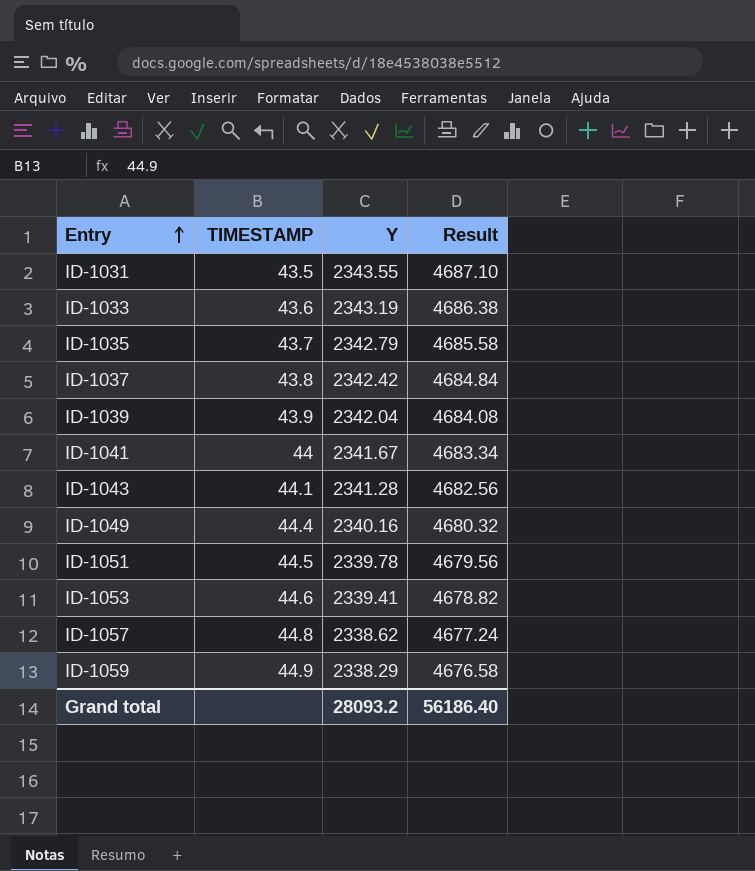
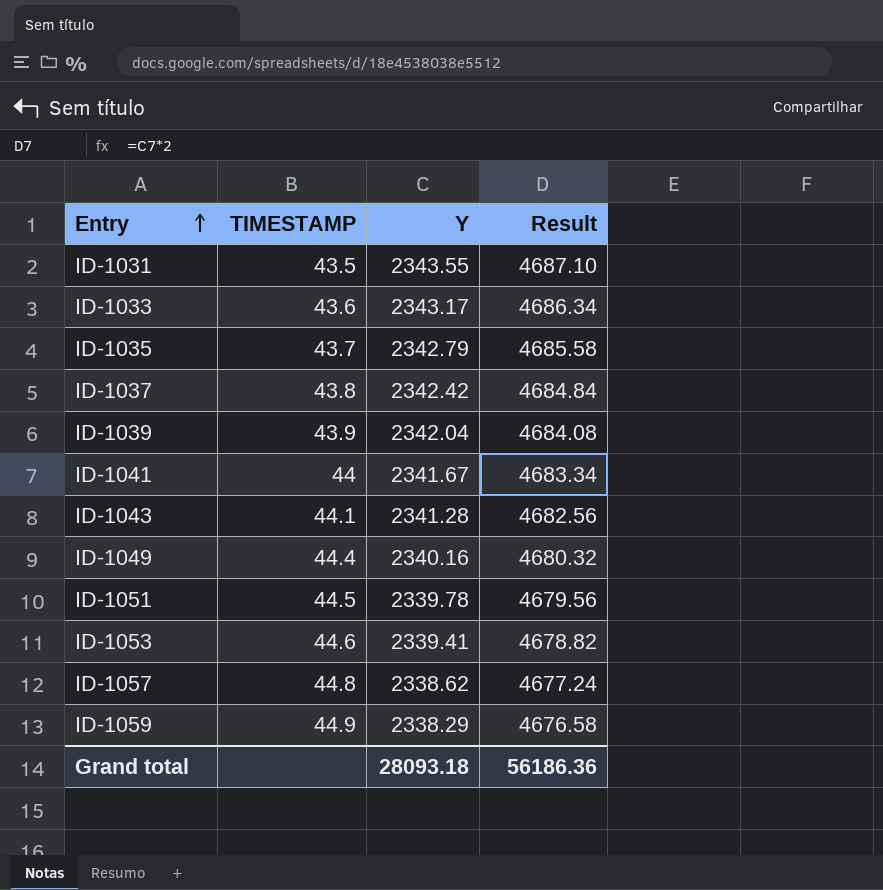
ID-1033 | Y: 2343.19 -> 2343.17
ID-1033 | Result: 4686.38 -> 4686.34
Grand total | Y: 28093.2 -> 28093.18
Grand total | Result: 56186.40 -> 56186.36

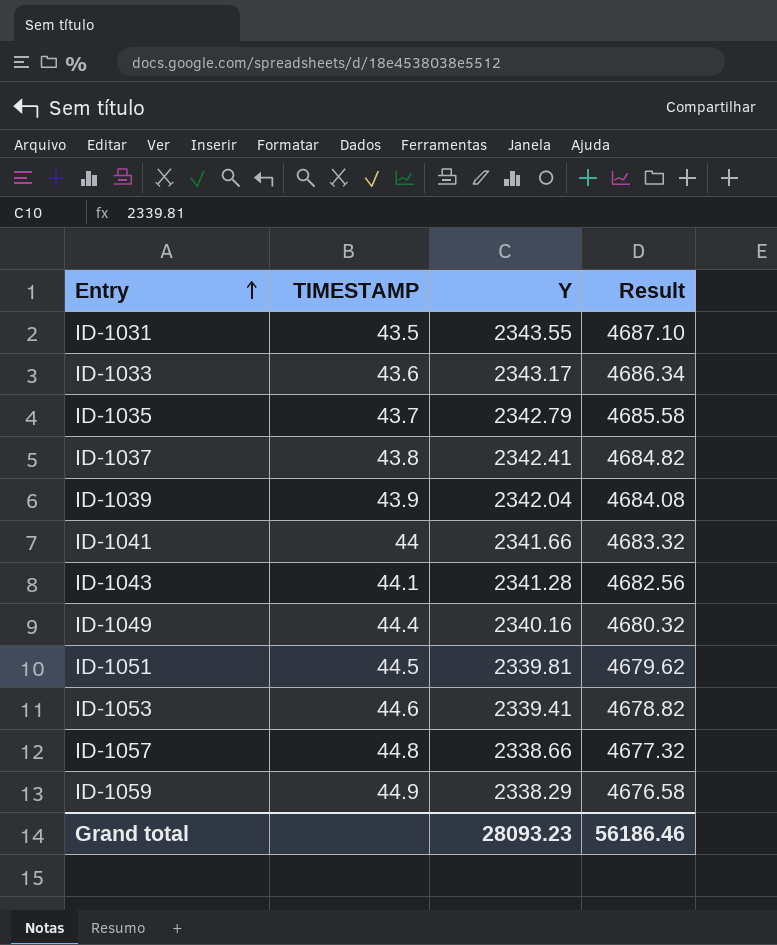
ID-1037 | Y: 2342.42 -> 2342.41
ID-1037 | Result: 4684.84 -> 4684.82
ID-1041 | Y: 2341.67 -> 2341.66
ID-1041 | Result: 4683.34 -> 4683.32
ID-1051 | Y: 2339.78 -> 2339.81
ID-1051 | Result: 4679.56 -> 4679.62
ID-1057 | Y: 2338.62 -> 2338.66
ID-1057 | Result: 4677.24 -> 4677.32
Grand total | Y: 28093.18 -> 28093.23
Grand total | Result: 56186.36 -> 56186.46

